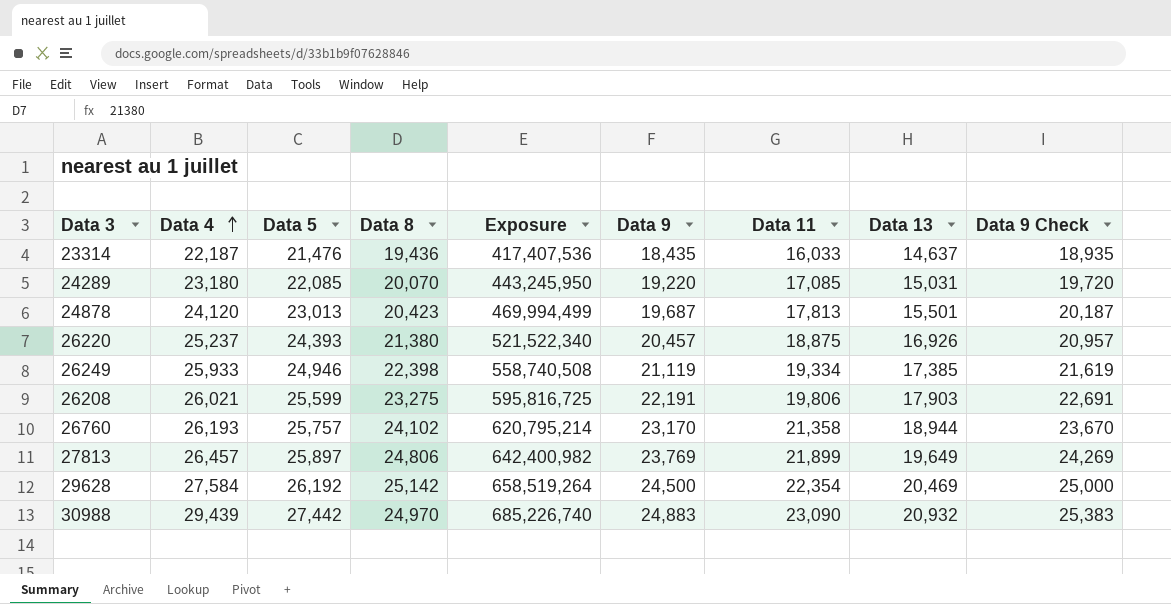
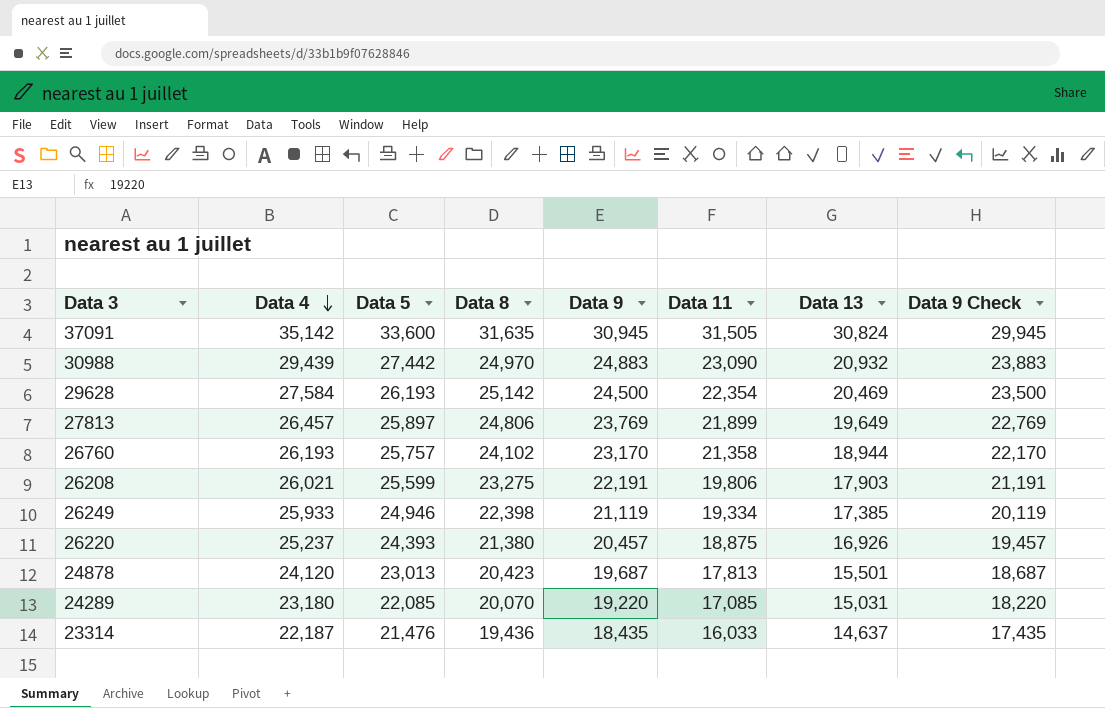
row order: Data 4 ascending -> Data 4 descending
column Exposure | formula: [Data 5] * [Data 8] -> none
column Data 9 Check | formula: [Data 9] + 500 -> [Data 9] - 1000
row 37091: none -> 35,142 | 33,600 | 31,635 | 30,945 | 31,505 | 30,824 | 29,945
29628 | Data 5: 26,192 -> 26,193

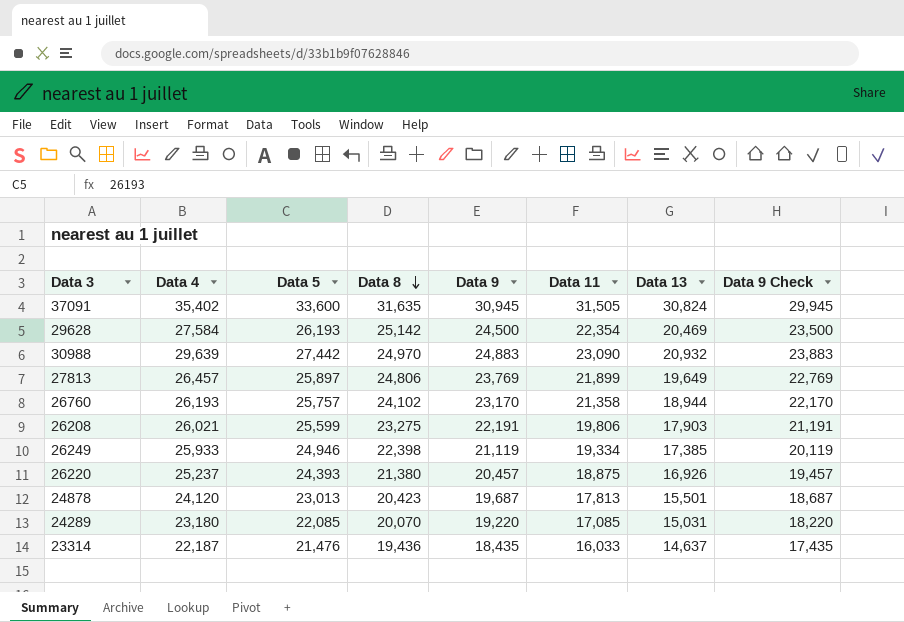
row order: Data 4 descending -> Data 8 descending
37091 | Data 4: 35,142 -> 35,402
30988 | Data 4: 29,439 -> 29,639

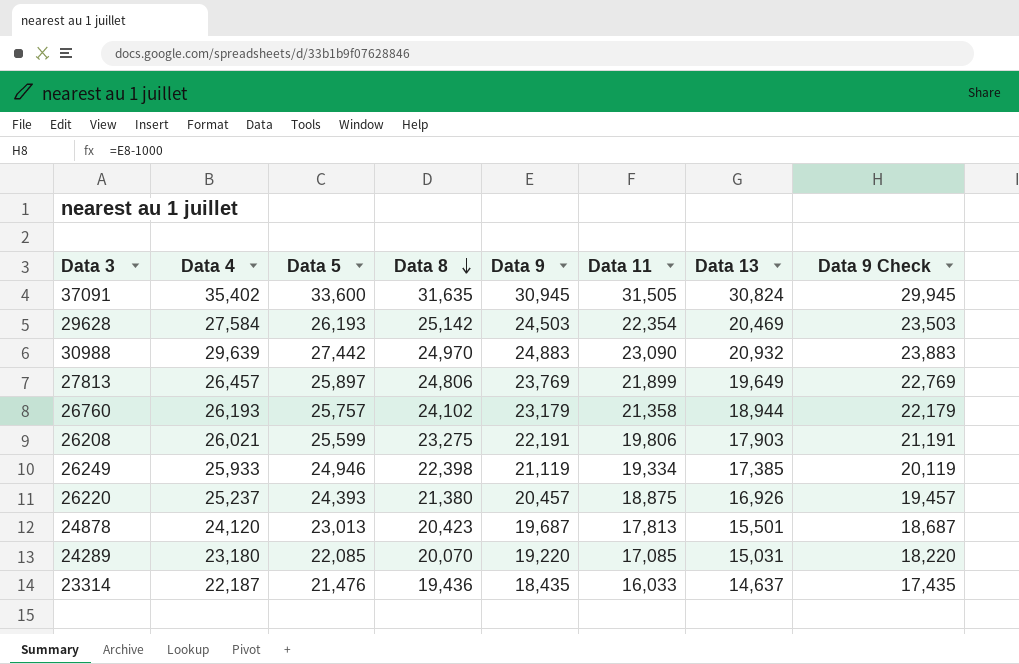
29628 | Data 9: 24,500 -> 24,503
29628 | Data 9 Check: 23,500 -> 23,503
26760 | Data 9: 23,170 -> 23,179
26760 | Data 9 Check: 22,170 -> 22,179

